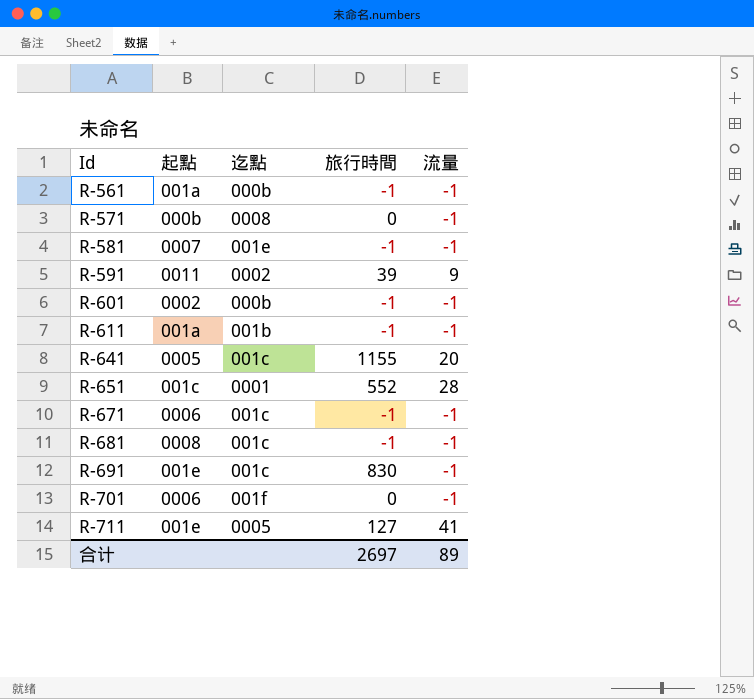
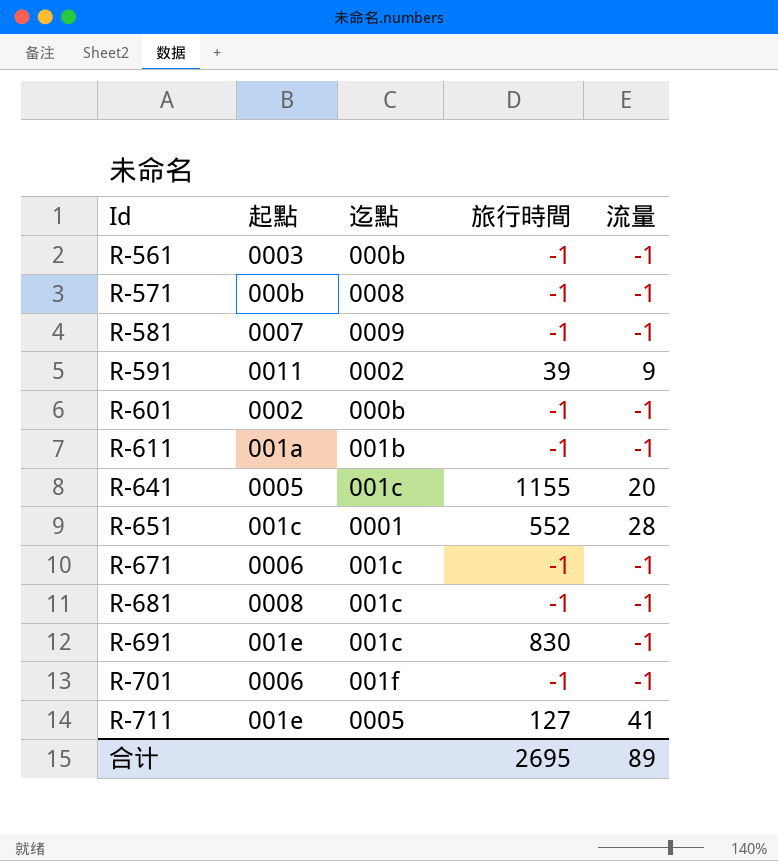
R-561 | 起點: 001a -> 0003
R-571 | 旅行時間: 0 -> -1
R-581 | 迄點: 001e -> 0009
R-701 | 旅行時間: 0 -> -1
合计 | 旅行時間: 2697 -> 2695

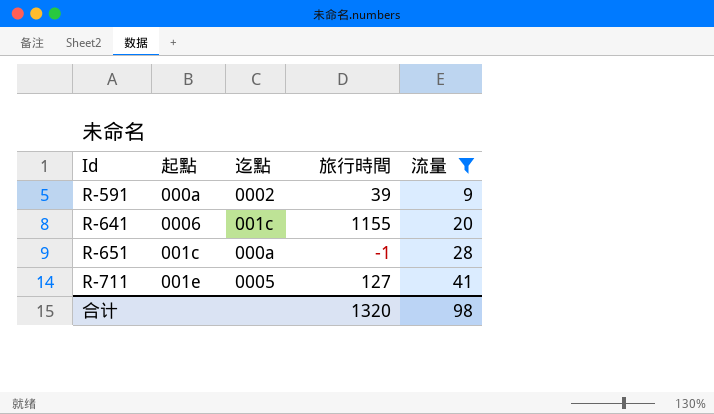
filter: none -> 流量 != -1
R-591 | 起點: 0011 -> 000a
R-641 | 起點: 0005 -> 0006
R-651 | 迄點: 0001 -> 000a
R-651 | 旅行時間: 552 -> -1
合计 | 旅行時間: 2695 -> 1320
合计 | 流量: 89 -> 98

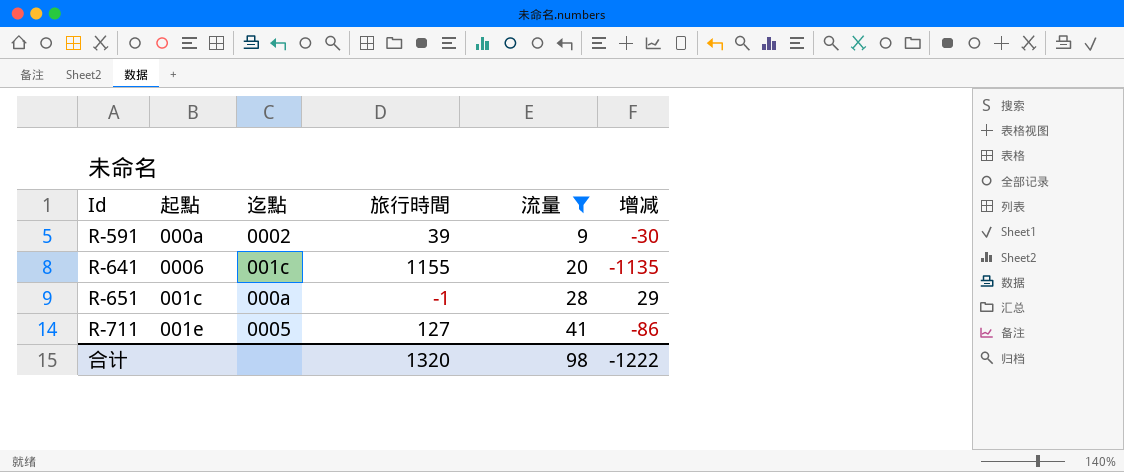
column 增减 | formula: none -> [流量] - [旅行時間]

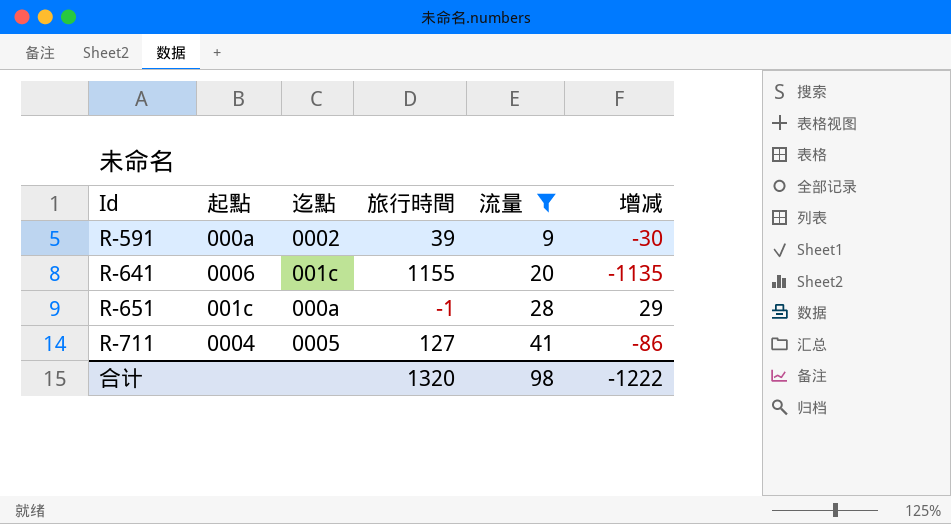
R-711 | 起點: 001e -> 0004

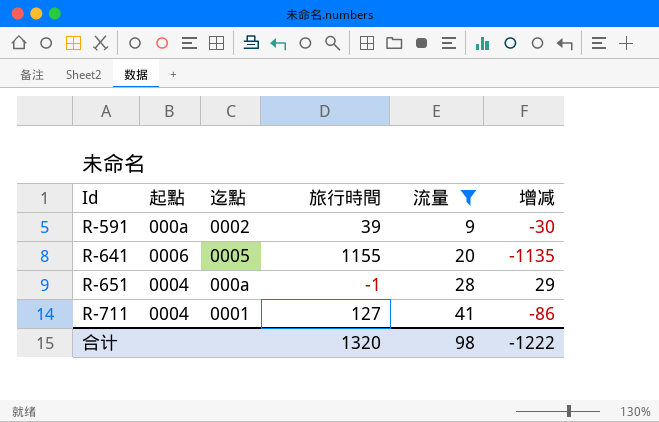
R-641 | 迄點: 001c -> 0005
R-651 | 起點: 001c -> 0004
R-711 | 迄點: 0005 -> 0001

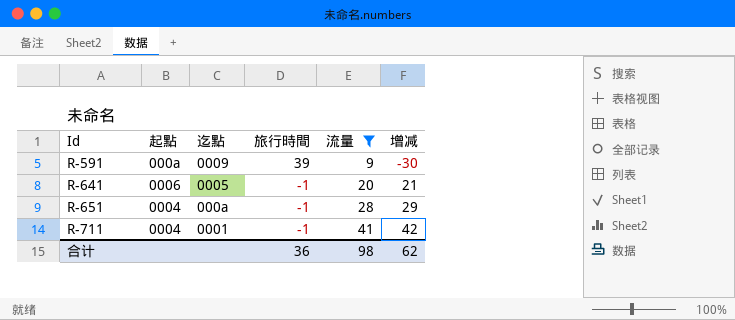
R-591 | 迄點: 0002 -> 0009
R-641 | 旅行時間: 1155 -> -1
R-641 | 增减: -1135 -> 21
R-711 | 旅行時間: 127 -> -1
R-711 | 增减: -86 -> 42
合计 | 旅行時間: 1320 -> 36
合计 | 增减: -1222 -> 62

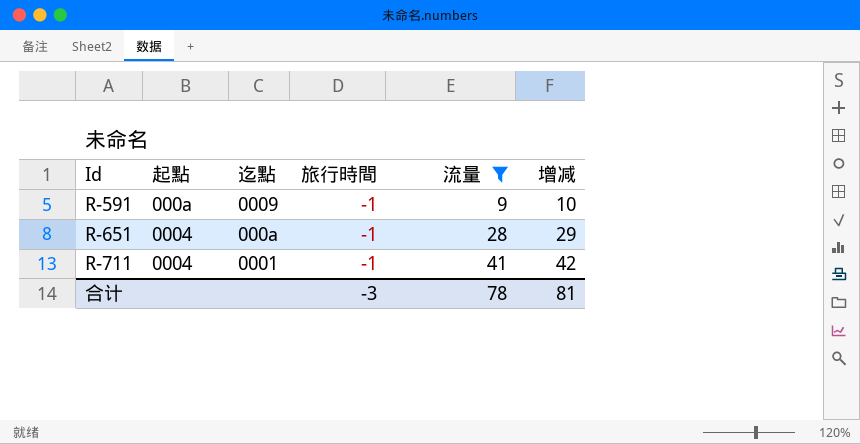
row R-641: 0006 | 0005 | -1 | 20 | 21 -> none
R-591 | 旅行時間: 39 -> -1
R-591 | 增减: -30 -> 10
合计 | 旅行時間: 36 -> -3
合计 | 流量: 98 -> 78
合计 | 增减: 62 -> 81

